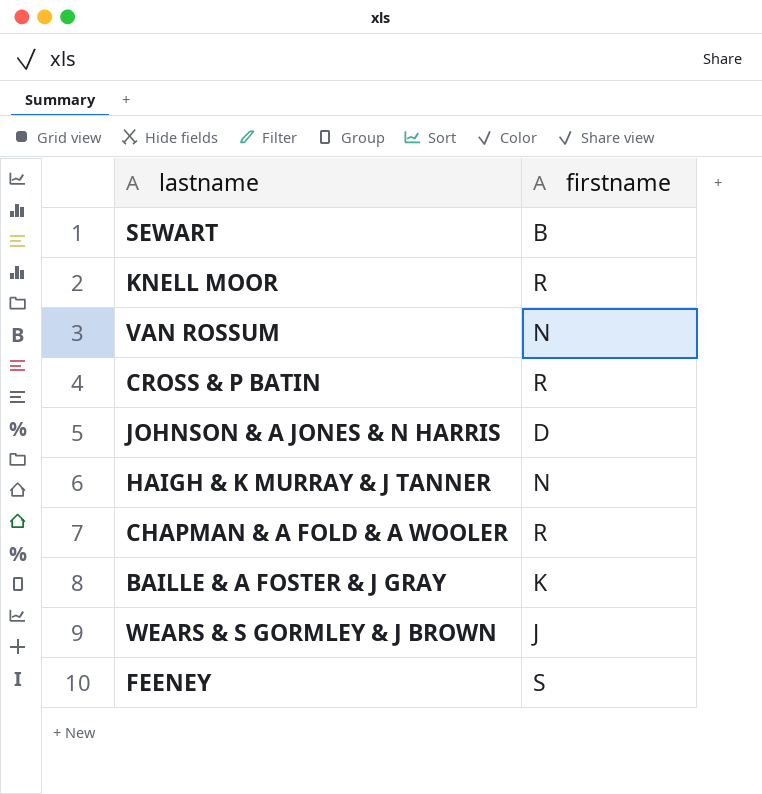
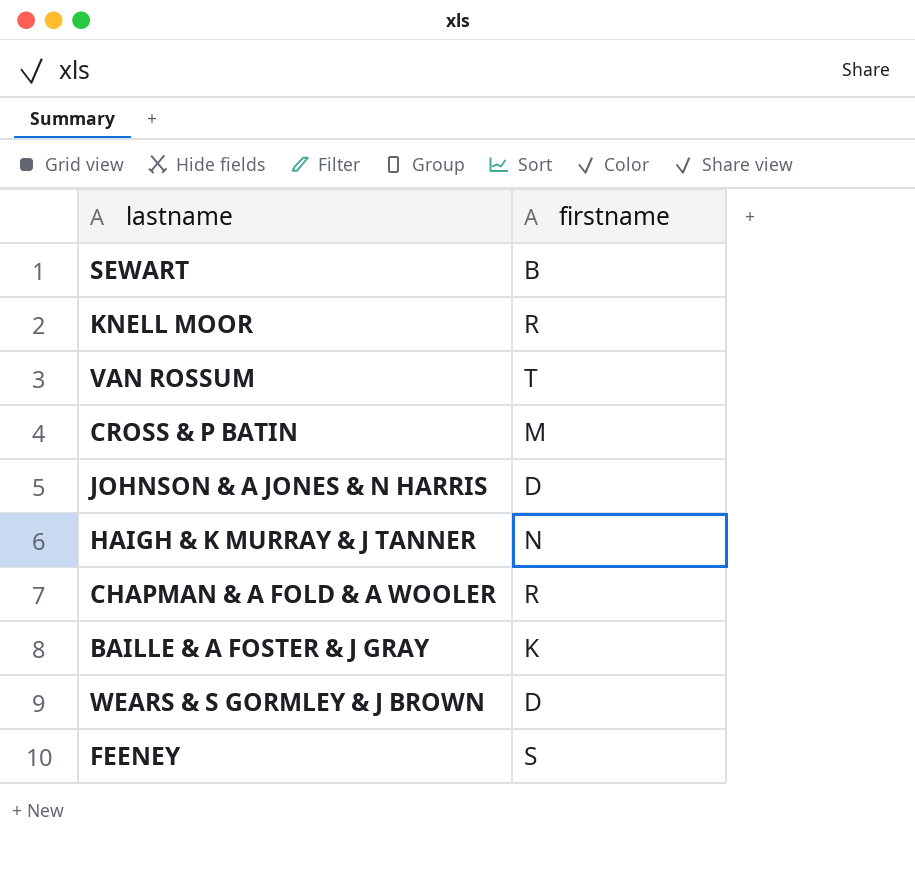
VAN ROSSUM | firstname: N -> T
CROSS & P BATIN | firstname: R -> M
WEARS & S GORMLEY & J BROWN | firstname: J -> D

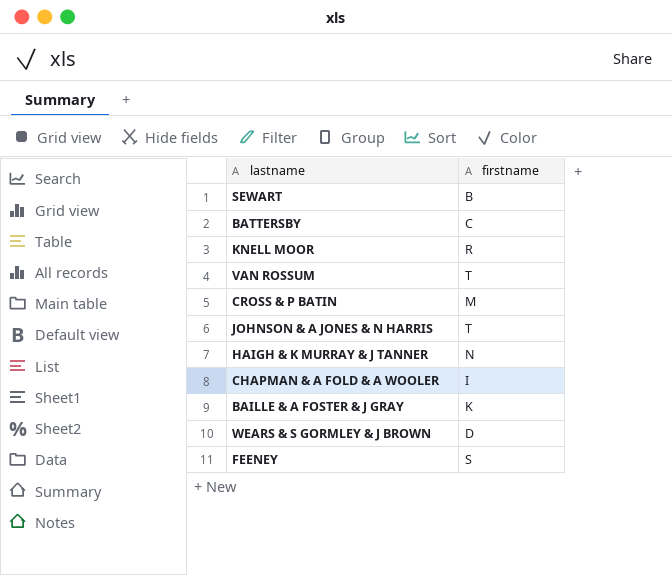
row BATTERSBY: none -> C
JOHNSON & A JONES & N HARRIS | firstname: D -> T
CHAPMAN & A FOLD & A WOOLER | firstname: R -> I

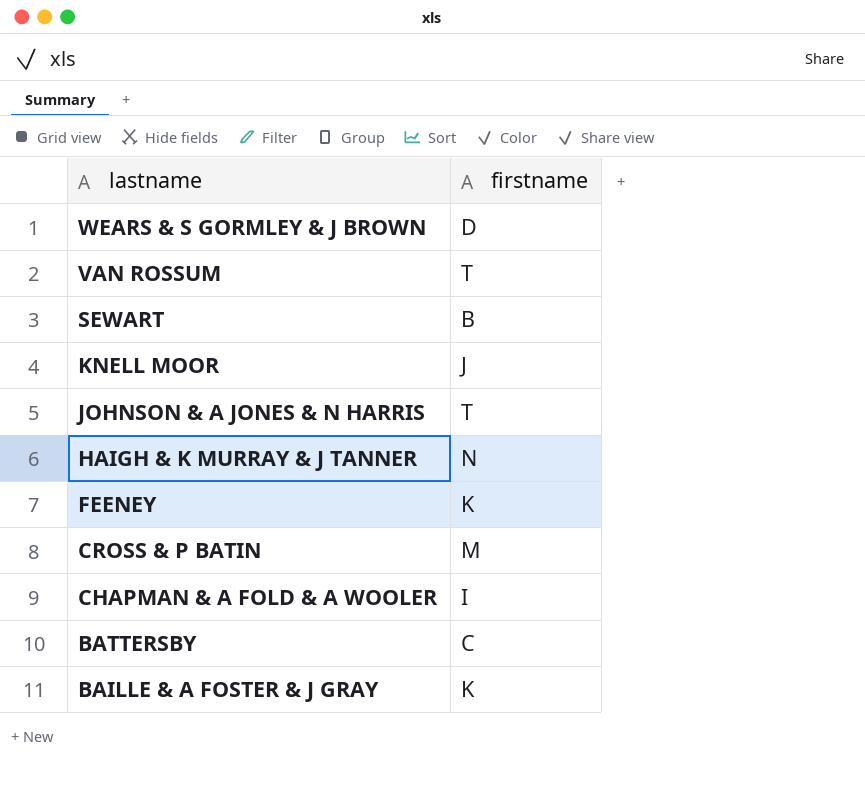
row order: none -> lastname descending
KNELL MOOR | firstname: R -> J
FEENEY | firstname: S -> K

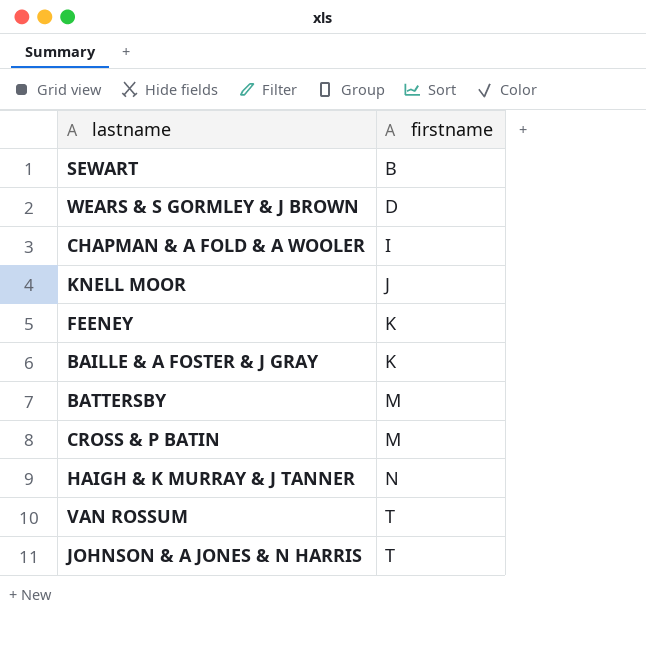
row order: lastname descending -> firstname ascending
BATTERSBY | firstname: C -> M

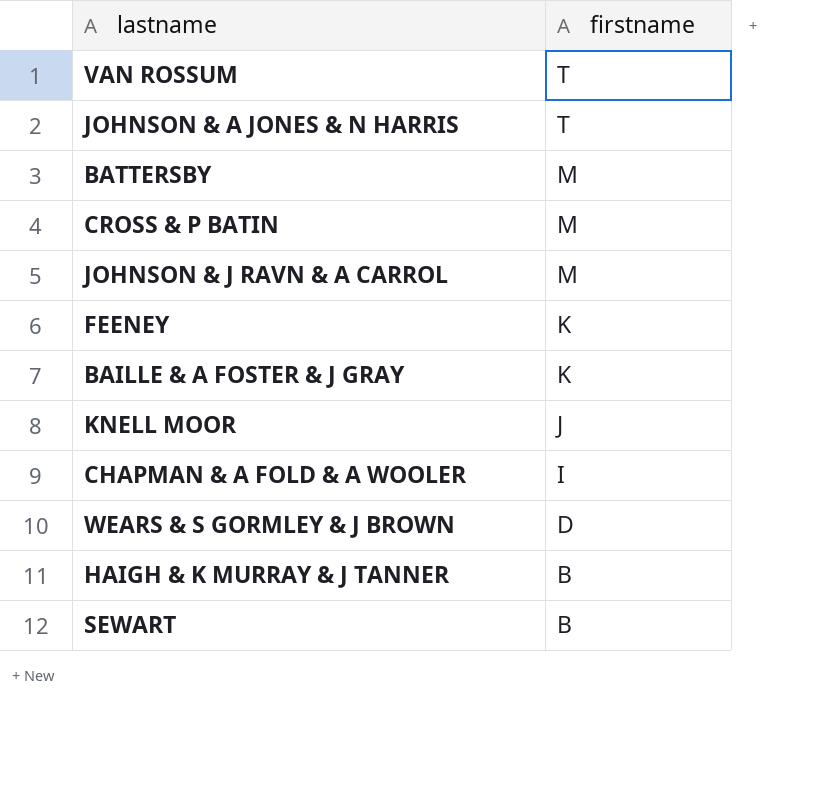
row order: firstname ascending -> firstname descending
row JOHNSON & J RAVN & A CARROL: none -> M
HAIGH & K MURRAY & J TANNER | firstname: N -> B

